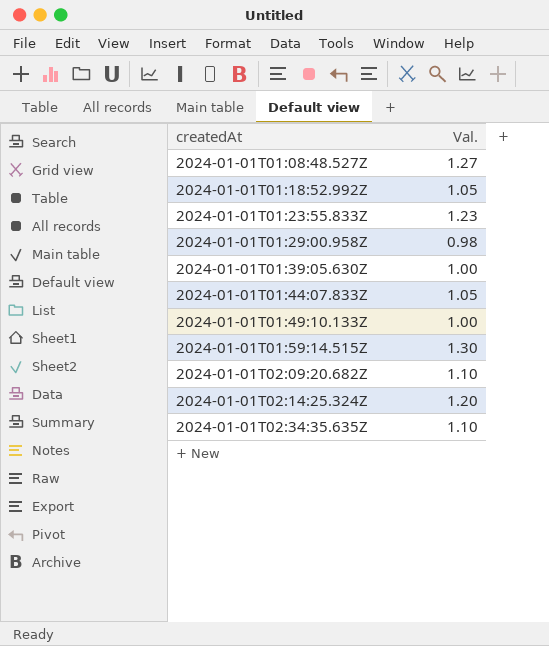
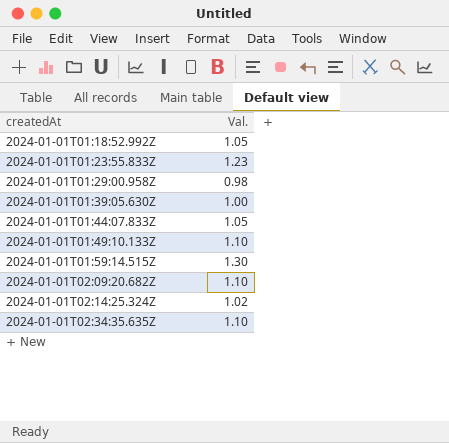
row 2024-01-01T01:08:48.527Z: 1.27 -> none
2024-01-01T01:49:10.133Z | Val.: 1.00 -> 1.10
2024-01-01T02:14:25.324Z | Val.: 1.20 -> 1.02

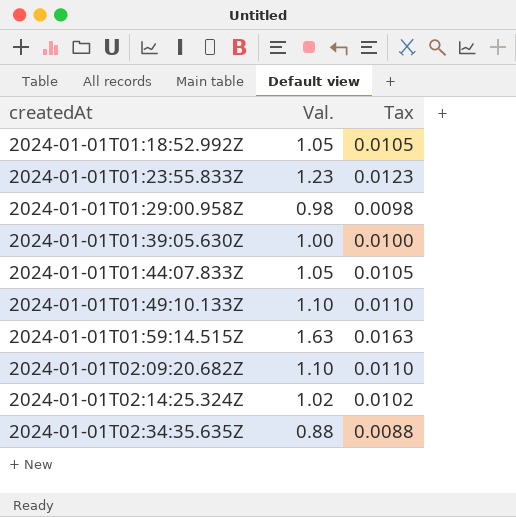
column Tax | formula: none -> [Val.] * 0.01
2024-01-01T01:59:14.515Z | Val.: 1.30 -> 1.63
2024-01-01T02:34:35.635Z | Val.: 1.10 -> 0.88

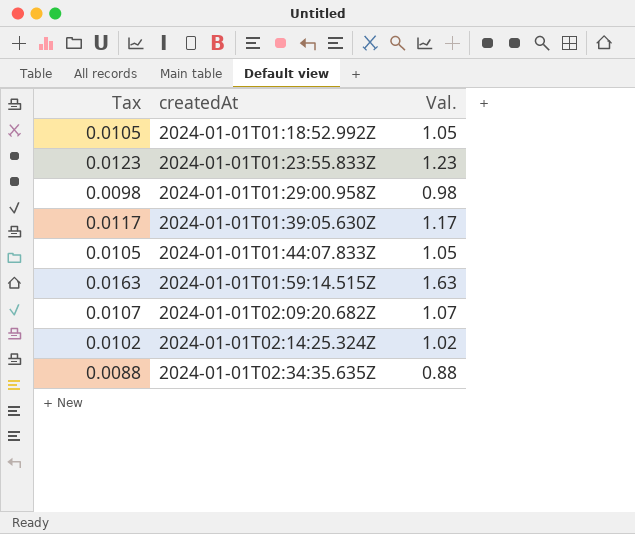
column Tax | position: 3 -> 1
row 2024-01-01T01:49:10.133Z: 1.10 | 0.0110 -> none
2024-01-01T01:39:05.630Z | Tax: 0.0100 -> 0.0117
2024-01-01T01:39:05.630Z | Val.: 1.00 -> 1.17
2024-01-01T02:09:20.682Z | Tax: 0.0110 -> 0.0107
2024-01-01T02:09:20.682Z | Val.: 1.10 -> 1.07

